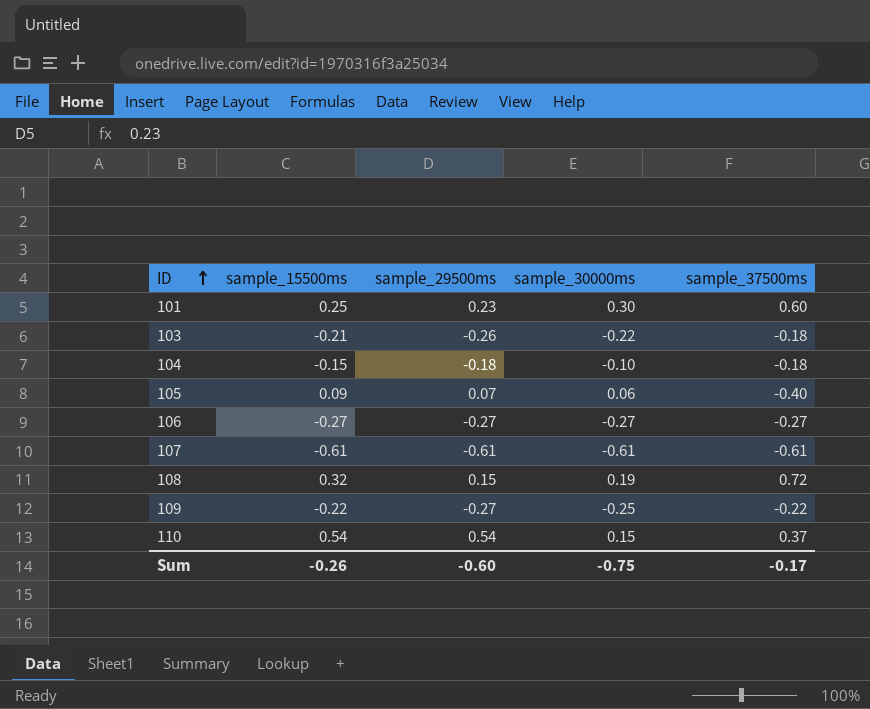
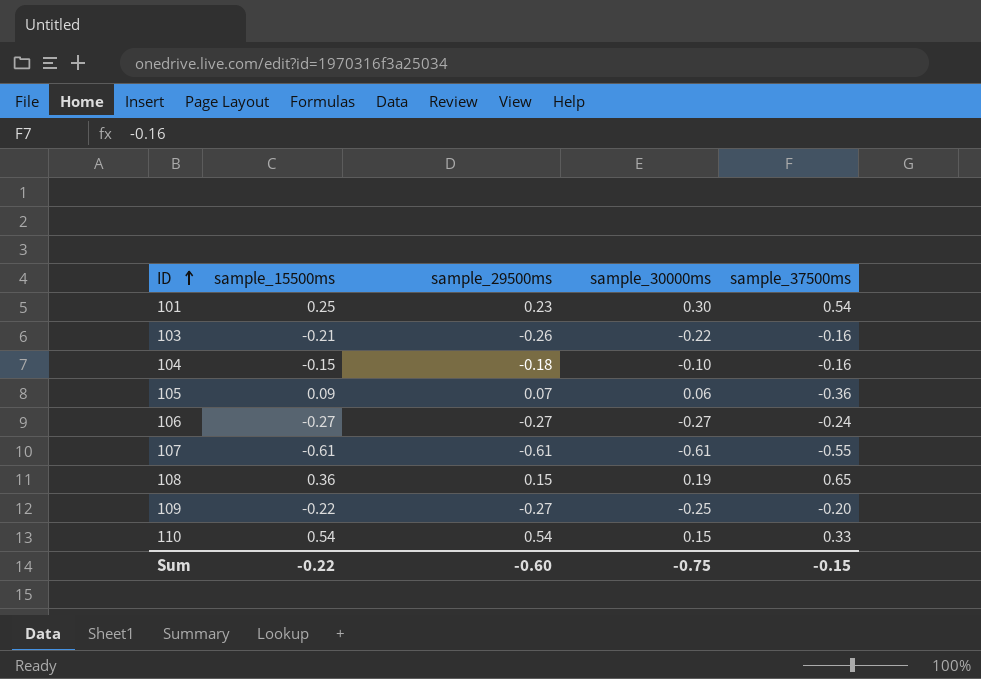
101 | sample_37500ms: 0.60 -> 0.54
103 | sample_37500ms: -0.18 -> -0.16
104 | sample_37500ms: -0.18 -> -0.16
105 | sample_37500ms: -0.40 -> -0.36
106 | sample_37500ms: -0.27 -> -0.24
107 | sample_37500ms: -0.61 -> -0.55
108 | sample_15500ms: 0.32 -> 0.36
108 | sample_37500ms: 0.72 -> 0.65
109 | sample_37500ms: -0.22 -> -0.20
110 | sample_37500ms: 0.37 -> 0.33
Sum | sample_15500ms: -0.26 -> -0.22
Sum | sample_37500ms: -0.17 -> -0.15

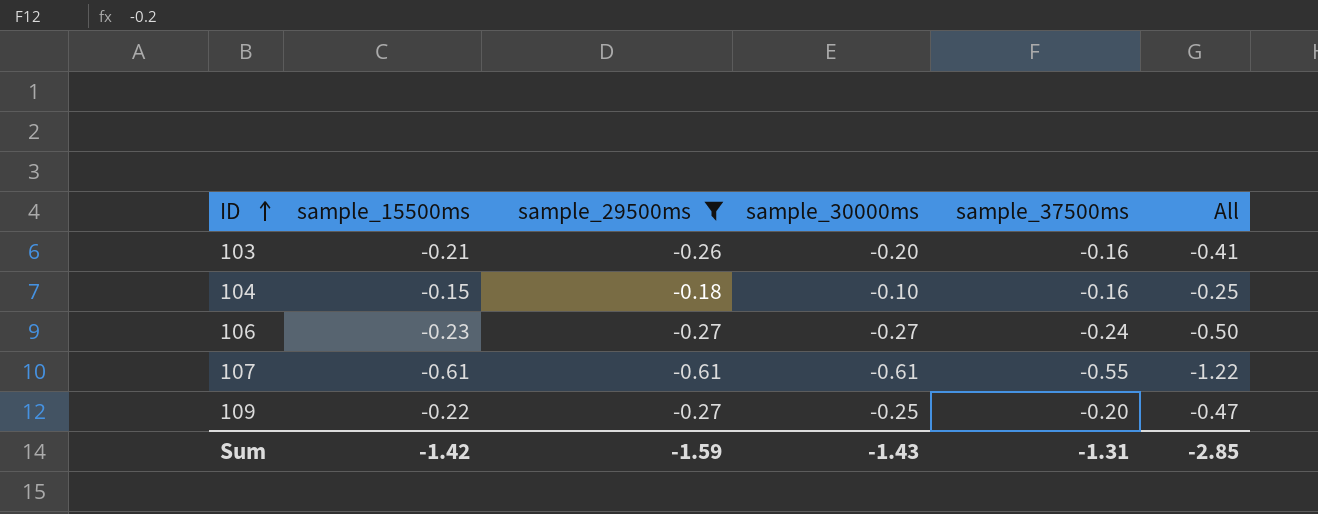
filter: none -> sample_29500ms <= -0.18
column All | formula: none -> [sample_15500ms] + [sample_30000ms]
103 | sample_30000ms: -0.22 -> -0.20
106 | sample_15500ms: -0.27 -> -0.23
Sum | sample_15500ms: -0.22 -> -1.42
Sum | sample_29500ms: -0.60 -> -1.59
Sum | sample_30000ms: -0.75 -> -1.43
Sum | sample_37500ms: -0.15 -> -1.31

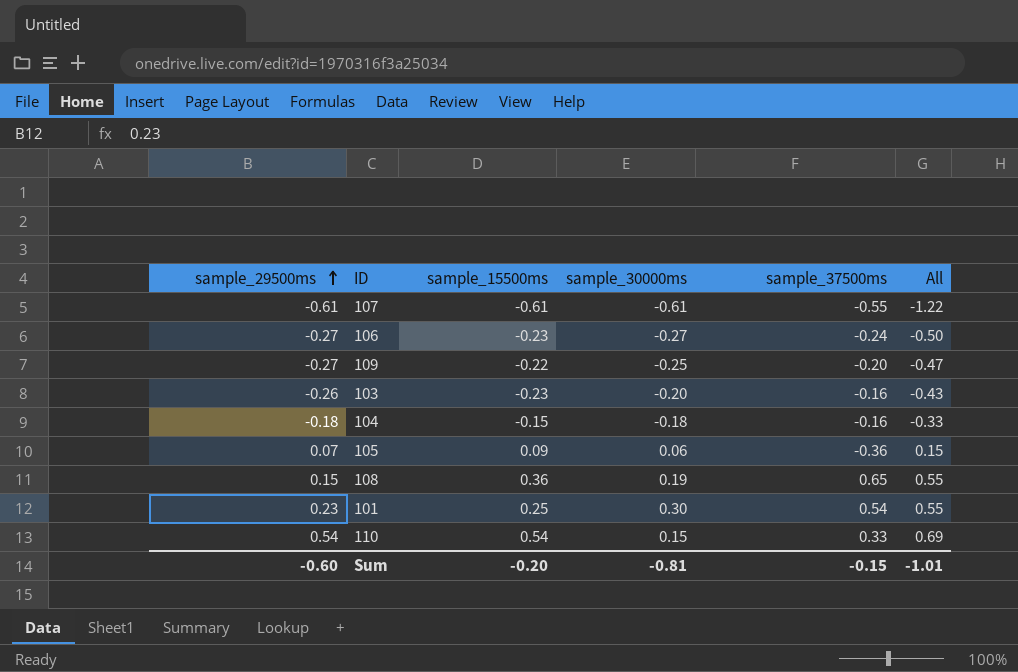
filter: sample_29500ms <= -0.18 -> none
row order: ID ascending -> sample_29500ms ascending
column sample_29500ms | position: 3 -> 1
103 | sample_15500ms: -0.21 -> -0.23
103 | All: -0.41 -> -0.43
104 | sample_30000ms: -0.10 -> -0.18
104 | All: -0.25 -> -0.33
Sum | sample_29500ms: -1.59 -> -0.60
Sum | sample_15500ms: -1.42 -> -0.20
Sum | sample_30000ms: -1.43 -> -0.81
Sum | sample_37500ms: -1.31 -> -0.15
Sum | All: -2.85 -> -1.01

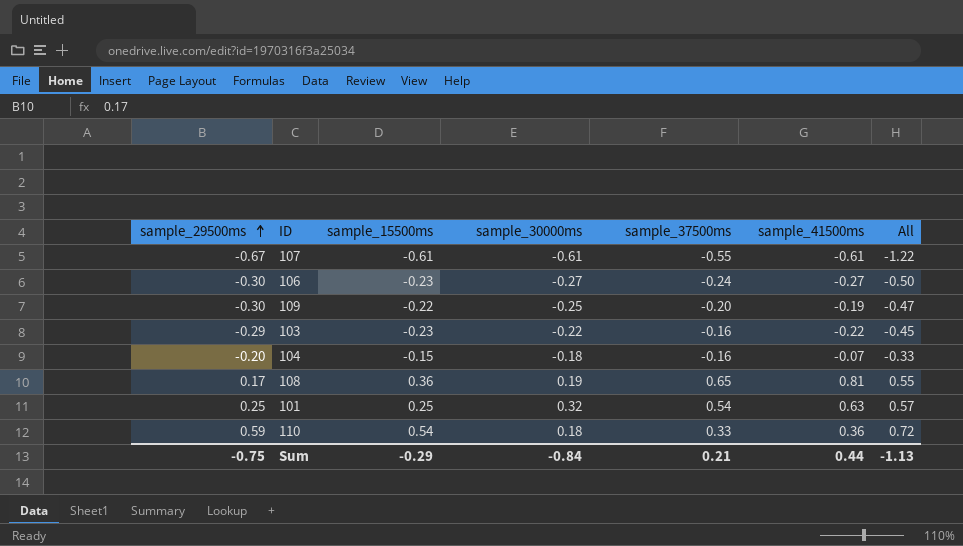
column sample_41500ms | position: none -> 6
row 105: 0.07 | 0.09 | 0.06 | -0.36 | 0.15 -> none
107 | sample_29500ms: -0.61 -> -0.67
106 | sample_29500ms: -0.27 -> -0.30
109 | sample_29500ms: -0.27 -> -0.30
103 | sample_29500ms: -0.26 -> -0.29
103 | sample_30000ms: -0.20 -> -0.22
103 | All: -0.43 -> -0.45
104 | sample_29500ms: -0.18 -> -0.20
108 | sample_29500ms: 0.15 -> 0.17
101 | sample_29500ms: 0.23 -> 0.25
101 | sample_30000ms: 0.30 -> 0.32
101 | All: 0.55 -> 0.57
110 | sample_29500ms: 0.54 -> 0.59
110 | sample_30000ms: 0.15 -> 0.18
110 | All: 0.69 -> 0.72
Sum | sample_29500ms: -0.60 -> -0.75
Sum | sample_15500ms: -0.20 -> -0.29
Sum | sample_30000ms: -0.81 -> -0.84
Sum | sample_37500ms: -0.15 -> 0.21
Sum | All: -1.01 -> -1.13

